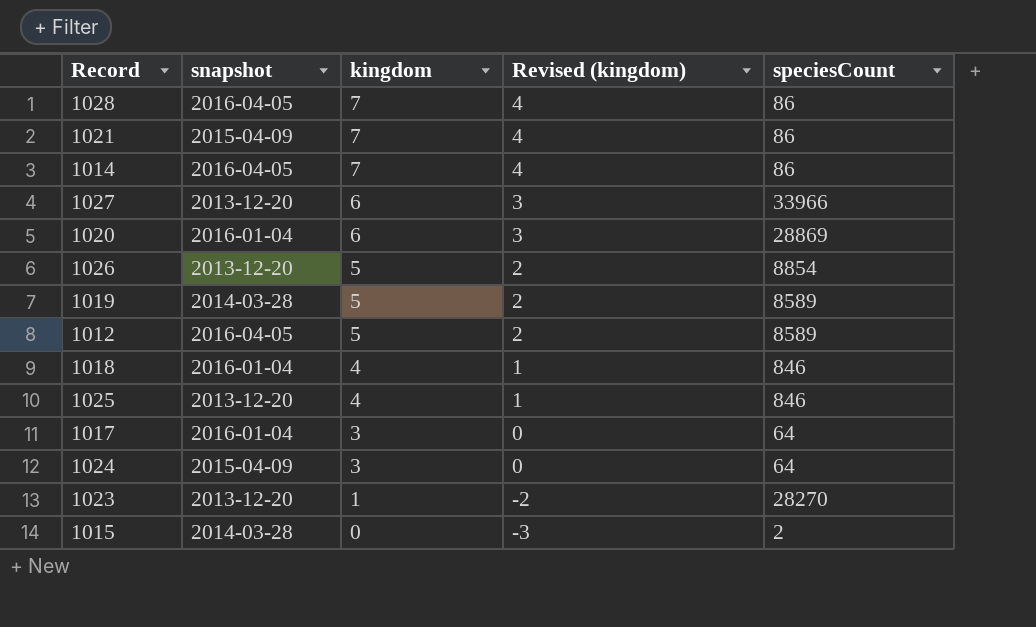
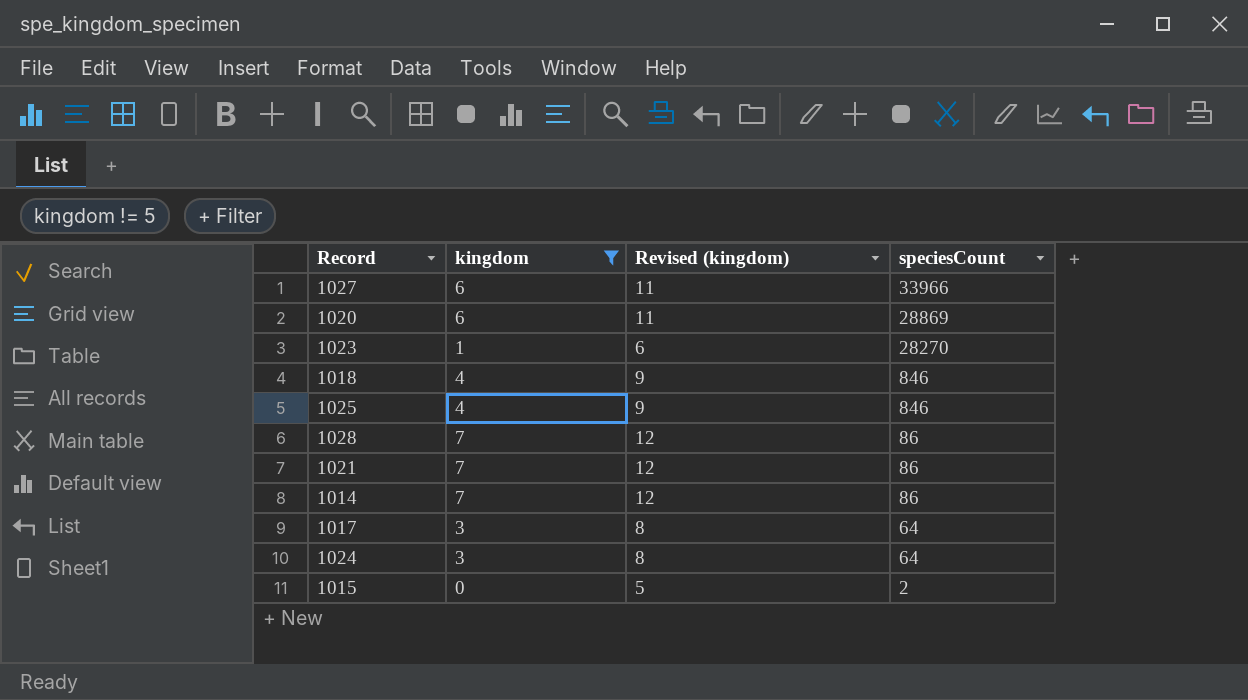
filter: none -> kingdom != 5
row order: kingdom descending -> speciesCount descending
column snapshot | position: 2 -> none
column Revised (kingdom) | formula: [kingdom] - 3 -> [kingdom] + 5

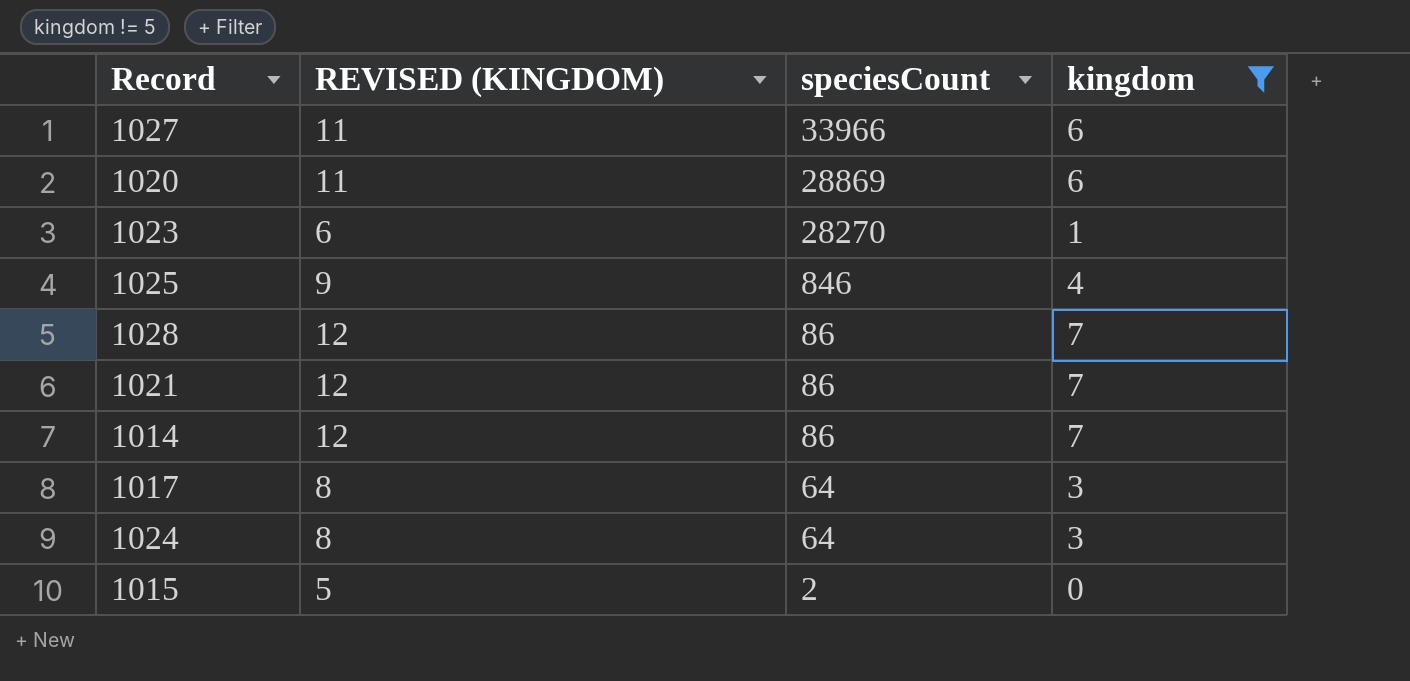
column name: Revised (kingdom) -> REVISED (KINGDOM)
column kingdom | position: 2 -> 4
row 1018: 4 | 9 | 846 -> none

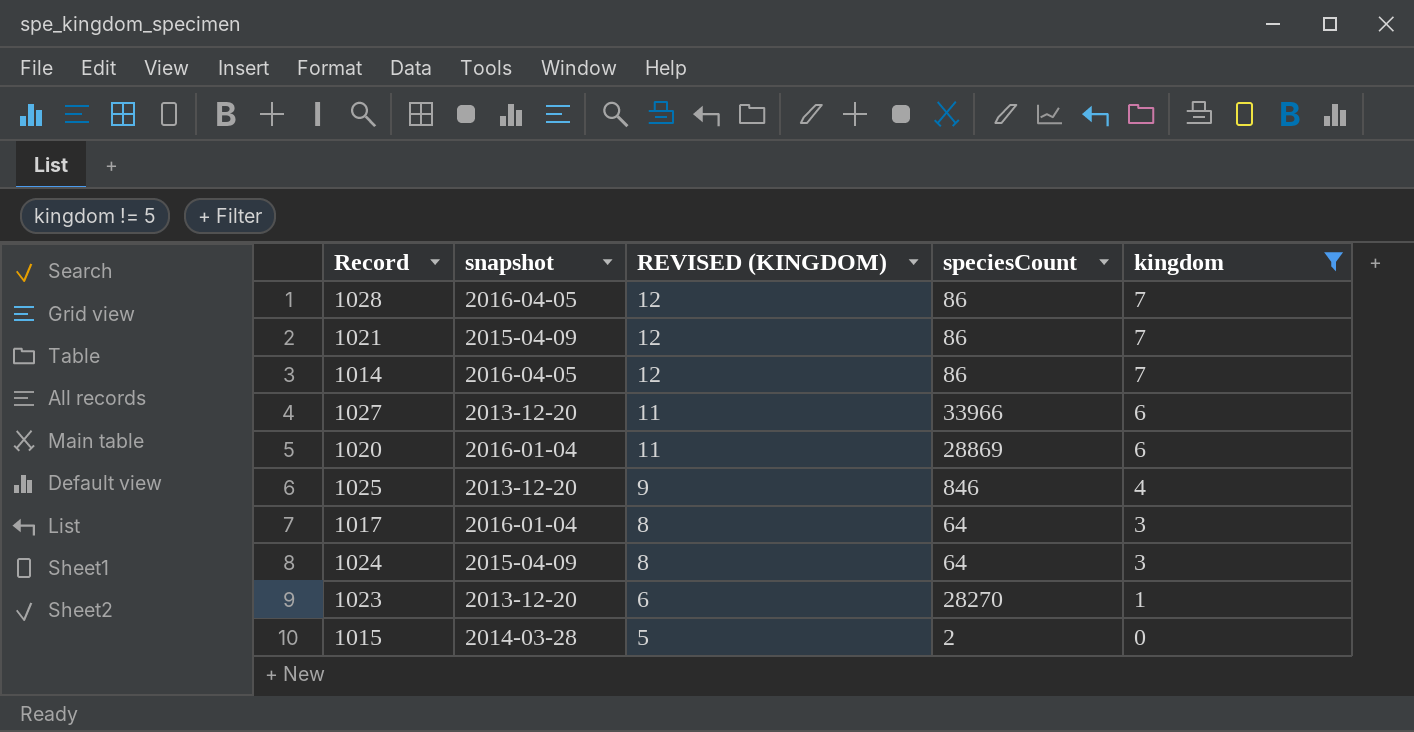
row order: speciesCount descending -> REVISED (KINGDOM) descending
column snapshot | position: none -> 2

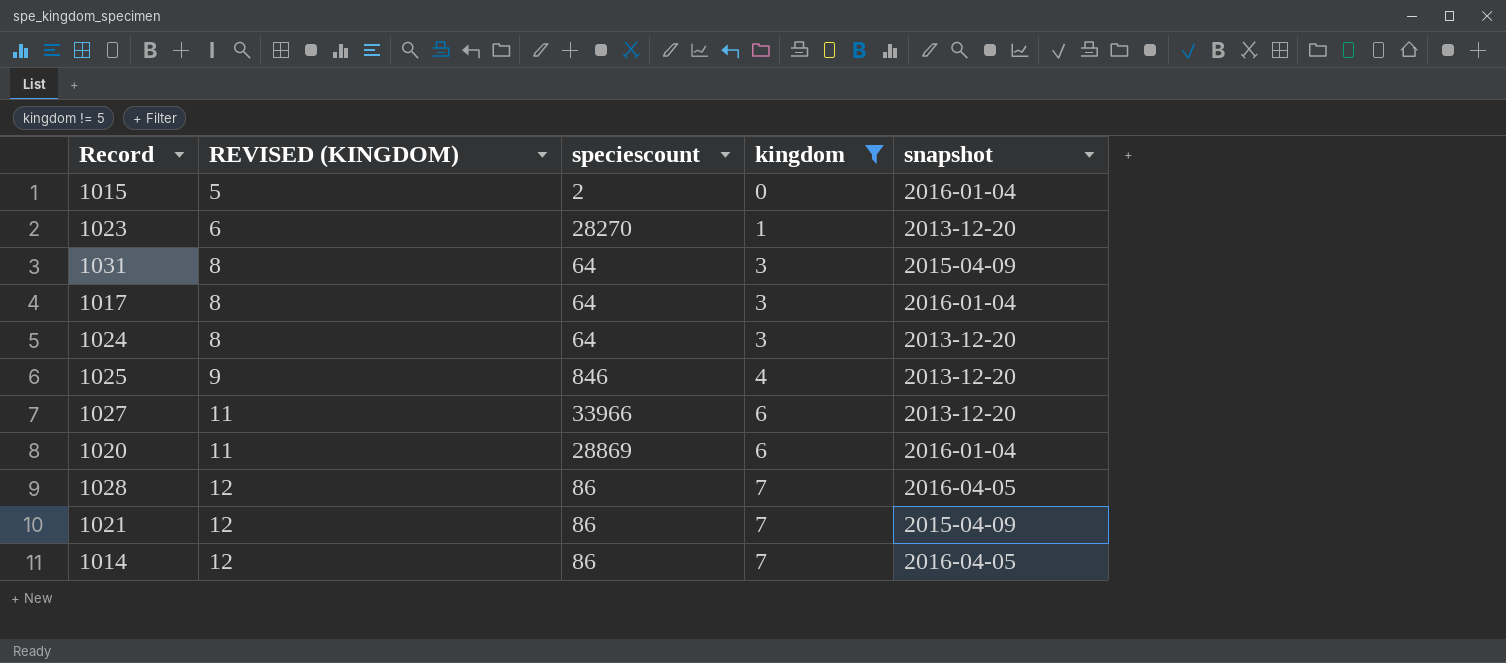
row order: REVISED (KINGDOM) descending -> REVISED (KINGDOM) ascending
column name: speciesCount -> speciescount
column snapshot | position: 2 -> 5
1015 | snapshot: 2014-03-28 -> 2016-01-04
row 1031: none -> 8 | 64 | 3 | 2015-04-09
1024 | snapshot: 2015-04-09 -> 2013-12-20

